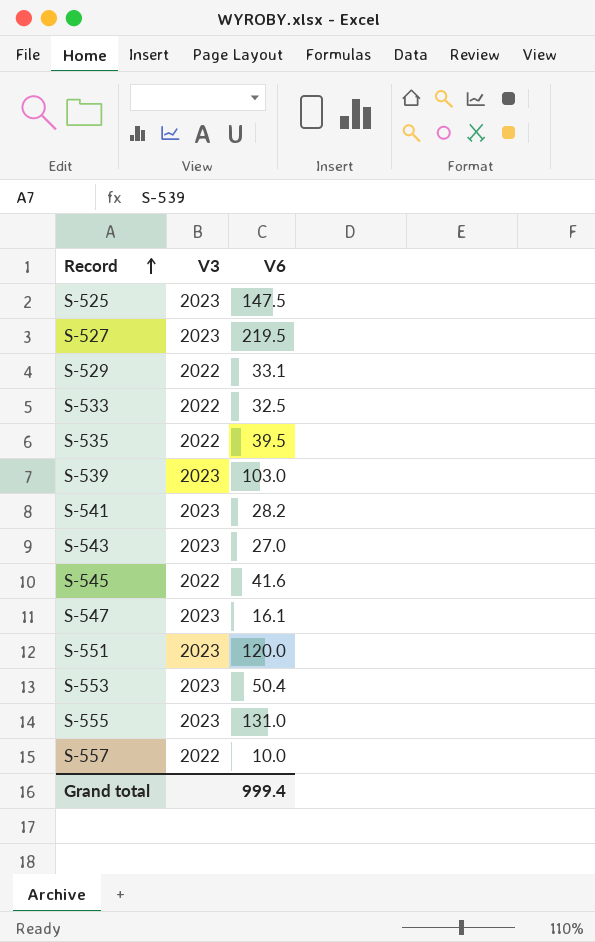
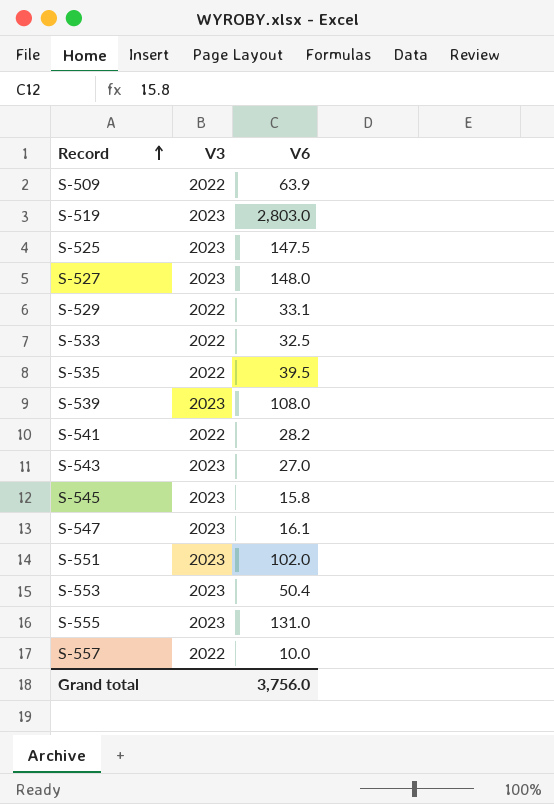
row S-509: none -> 2022 | 63.9
row S-519: none -> 2023 | 2,803.0
S-527 | V6: 219.5 -> 148.0
S-539 | V6: 103.0 -> 108.0
S-541 | V3: 2023 -> 2022
S-545 | V3: 2022 -> 2023
S-545 | V6: 41.6 -> 15.8
S-551 | V6: 120.0 -> 102.0
Grand total | V6: 999.4 -> 3,756.0

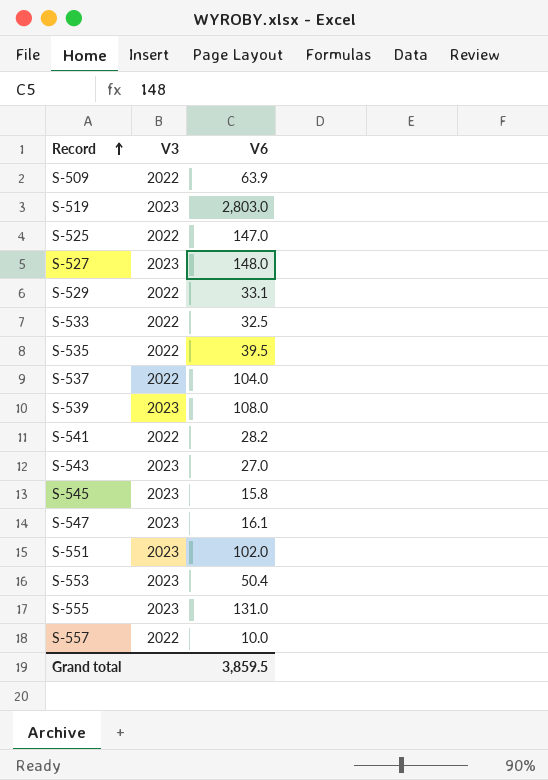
S-525 | V3: 2023 -> 2022
S-525 | V6: 147.5 -> 147.0
row S-537: none -> 2022 | 104.0
Grand total | V6: 3,756.0 -> 3,859.5

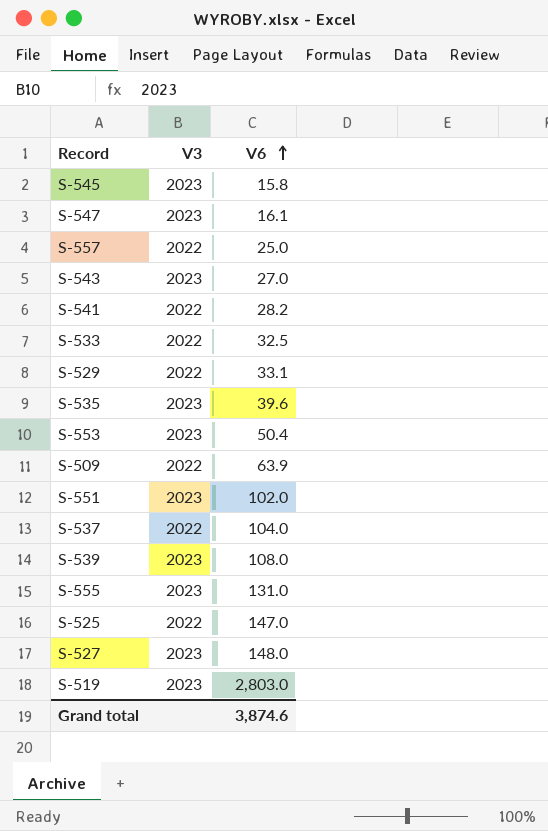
row order: Record ascending -> V6 ascending
S-557 | V6: 10.0 -> 25.0
S-535 | V3: 2022 -> 2023
S-535 | V6: 39.5 -> 39.6
Grand total | V6: 3,859.5 -> 3,874.6

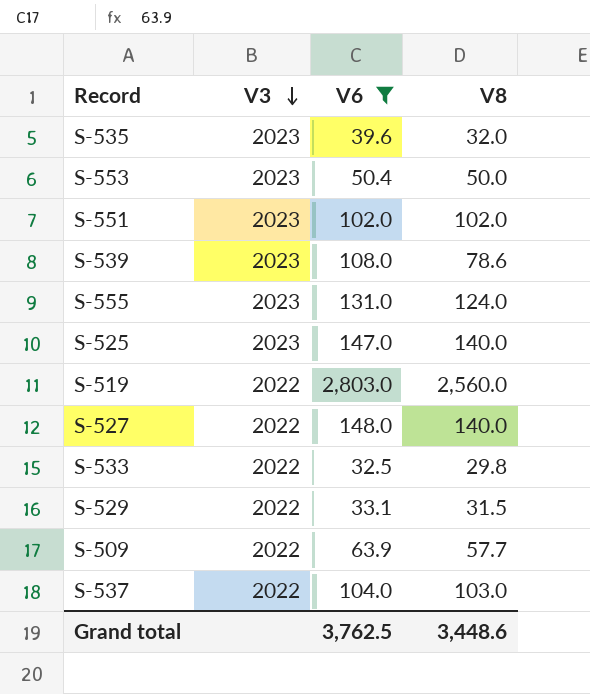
filter: none -> V6 >= 32.5
row order: V6 ascending -> V3 descending
column V8 | position: none -> 4
S-525 | V3: 2022 -> 2023
S-519 | V3: 2023 -> 2022
S-527 | V3: 2023 -> 2022
Grand total | V6: 3,874.6 -> 3,762.5

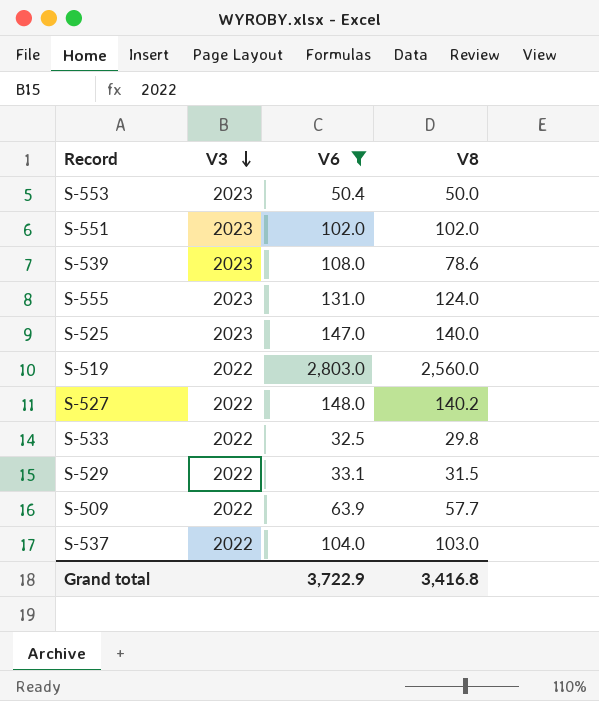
row S-535: 2023 | 39.6 | 32.0 -> none
S-527 | V8: 140.0 -> 140.2
Grand total | V6: 3,762.5 -> 3,722.9
Grand total | V8: 3,448.6 -> 3,416.8

